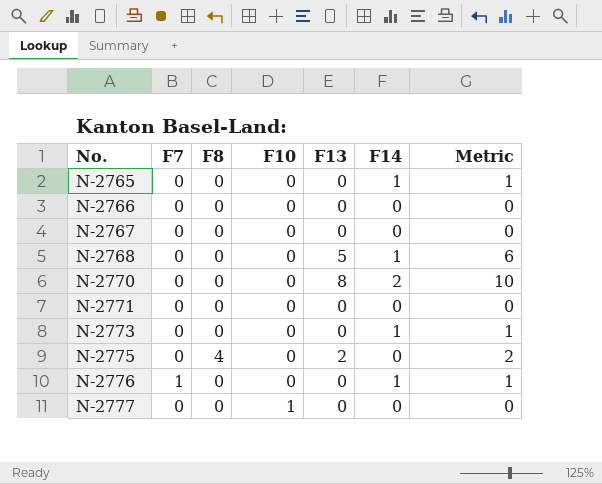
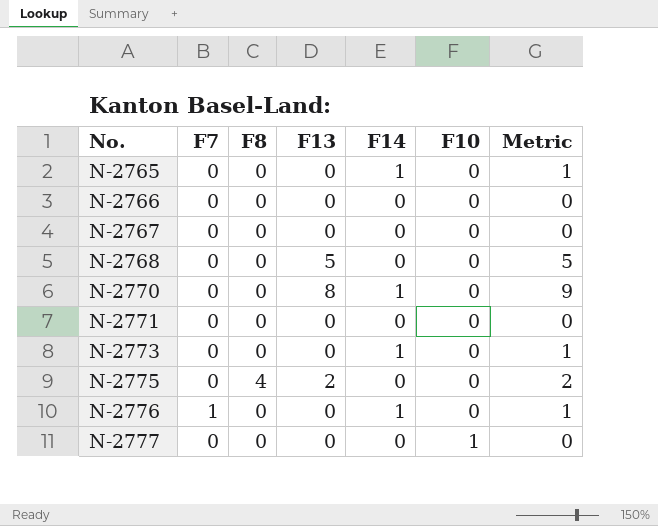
column F10 | position: 4 -> 6
N-2768 | F14: 1 -> 0
N-2768 | Metric: 6 -> 5
N-2770 | F14: 2 -> 1
N-2770 | Metric: 10 -> 9

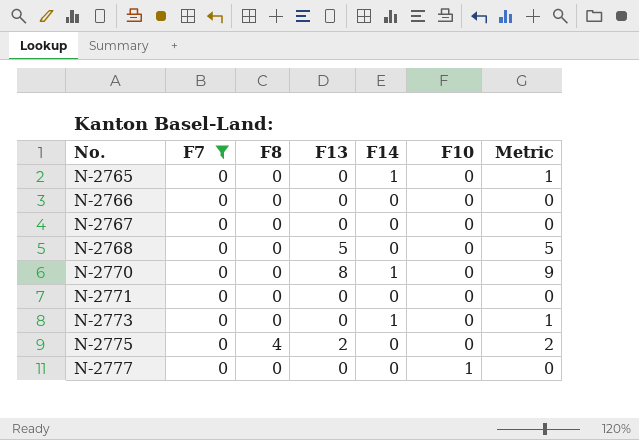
filter: none -> F7 = 0

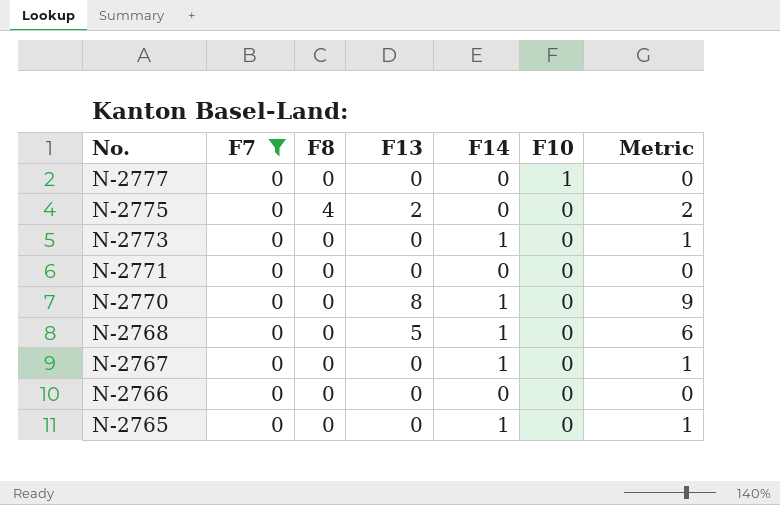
row order: No. ascending -> No. descending
N-2768 | F14: 0 -> 1
N-2768 | Metric: 5 -> 6
N-2767 | F14: 0 -> 1
N-2767 | Metric: 0 -> 1

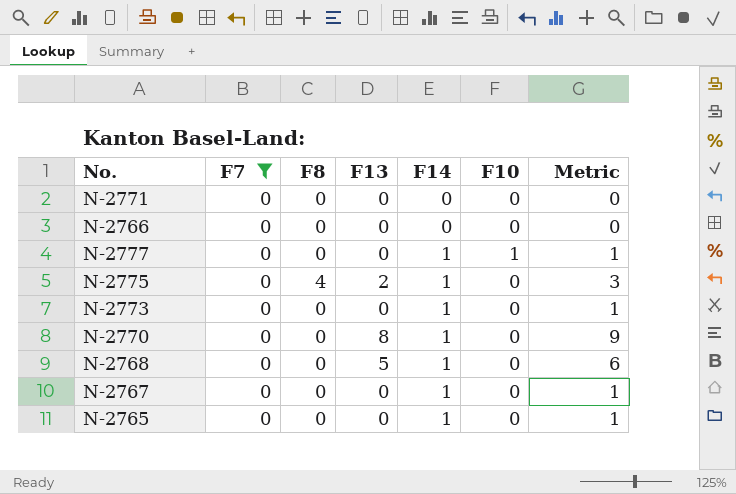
row order: No. descending -> F14 ascending
N-2777 | F14: 0 -> 1
N-2777 | Metric: 0 -> 1
N-2775 | F14: 0 -> 1
N-2775 | Metric: 2 -> 3

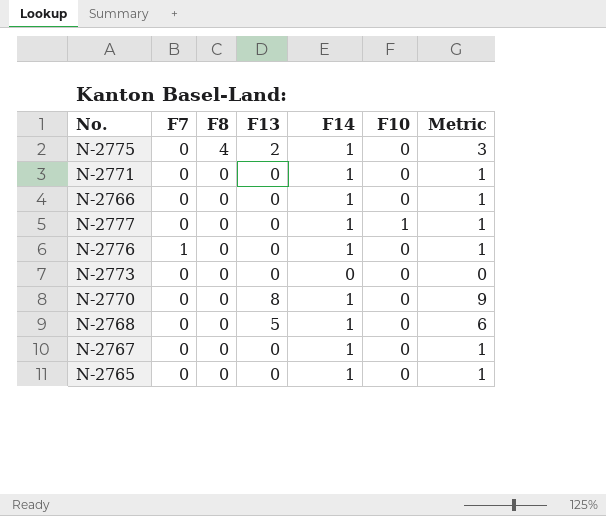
filter: F7 = 0 -> none
row order: F14 ascending -> F8 descending
N-2771 | F14: 0 -> 1
N-2771 | Metric: 0 -> 1
N-2766 | F14: 0 -> 1
N-2766 | Metric: 0 -> 1
N-2773 | F14: 1 -> 0
N-2773 | Metric: 1 -> 0

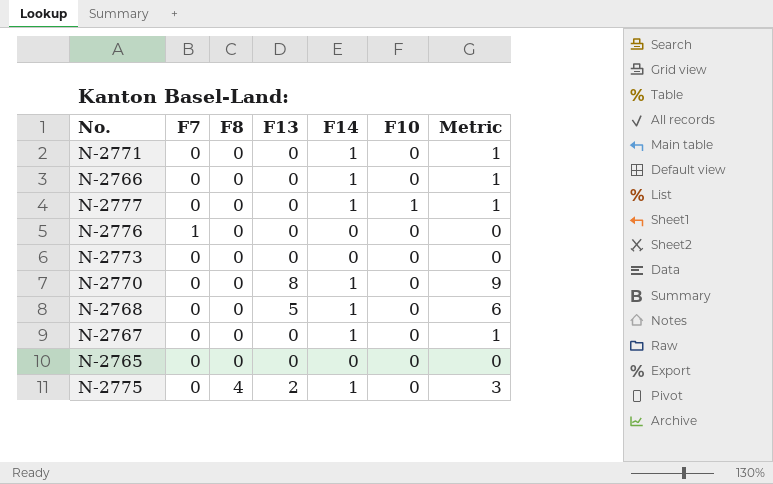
row order: F8 descending -> F8 ascending
N-2776 | F14: 1 -> 0
N-2776 | Metric: 1 -> 0
N-2765 | F14: 1 -> 0
N-2765 | Metric: 1 -> 0

